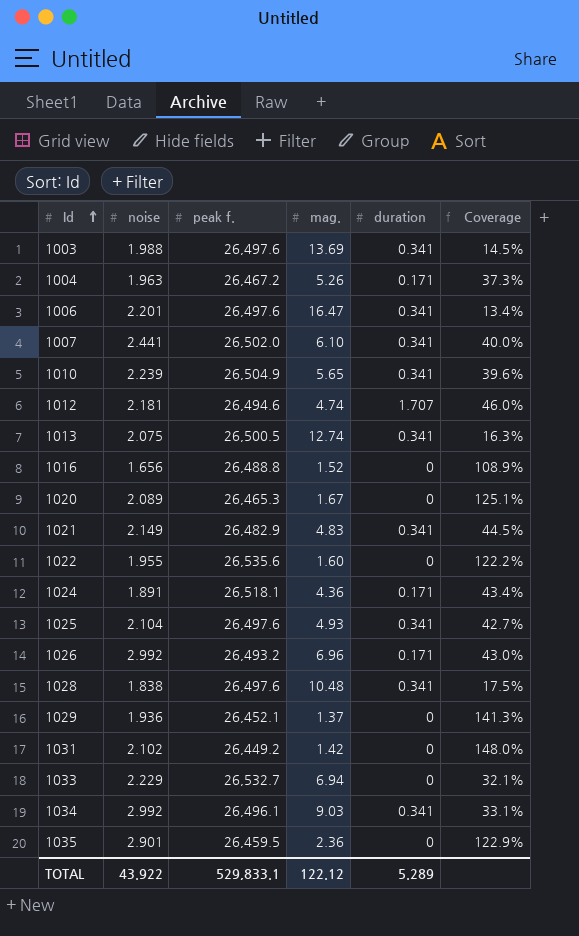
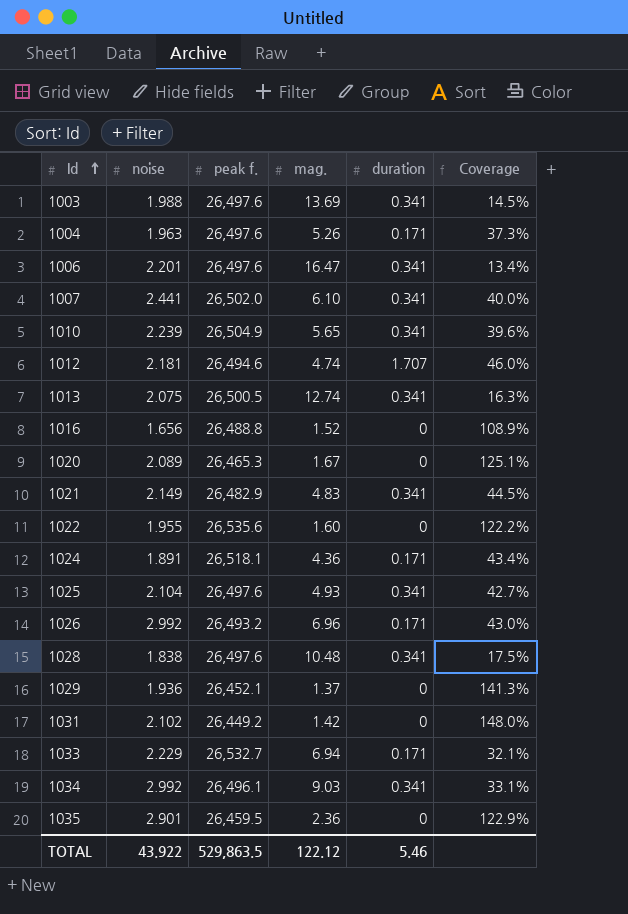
1004 | peak f.: 26,467.2 -> 26,497.6
1033 | duration: 0 -> 0.171
TOTAL | peak f.: 529,833.1 -> 529,863.5
TOTAL | duration: 5.289 -> 5.46

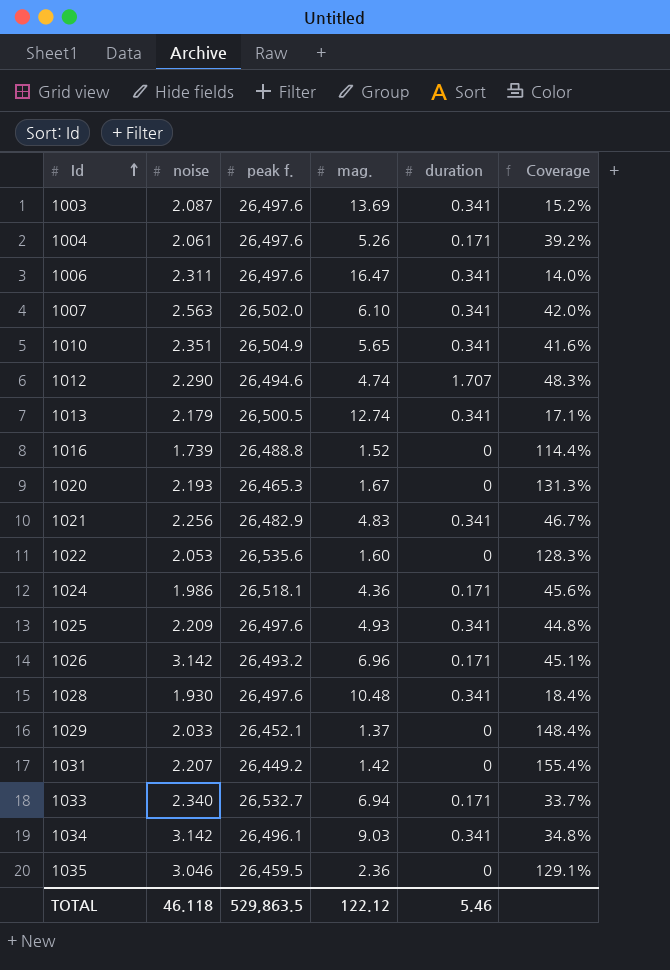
1003 | noise: 1.988 -> 2.087
1003 | Coverage: 14.5% -> 15.2%
1004 | noise: 1.963 -> 2.061
1004 | Coverage: 37.3% -> 39.2%
1006 | noise: 2.201 -> 2.311
1006 | Coverage: 13.4% -> 14.0%
1007 | noise: 2.441 -> 2.563
1007 | Coverage: 40.0% -> 42.0%
1010 | noise: 2.239 -> 2.351
1010 | Coverage: 39.6% -> 41.6%
1012 | noise: 2.181 -> 2.290
1012 | Coverage: 46.0% -> 48.3%
1013 | noise: 2.075 -> 2.179
1013 | Coverage: 16.3% -> 17.1%
1016 | noise: 1.656 -> 1.739
1016 | Coverage: 108.9% -> 114.4%
1020 | noise: 2.089 -> 2.193
1020 | Coverage: 125.1% -> 131.3%
1021 | noise: 2.149 -> 2.256
1021 | Coverage: 44.5% -> 46.7%
1022 | noise: 1.955 -> 2.053
1022 | Coverage: 122.2% -> 128.3%
1024 | noise: 1.891 -> 1.986
1024 | Coverage: 43.4% -> 45.6%
1025 | noise: 2.104 -> 2.209
1025 | Coverage: 42.7% -> 44.8%
1026 | noise: 2.992 -> 3.142
1026 | Coverage: 43.0% -> 45.1%
1028 | noise: 1.838 -> 1.930
1028 | Coverage: 17.5% -> 18.4%
1029 | noise: 1.936 -> 2.033
1029 | Coverage: 141.3% -> 148.4%
1031 | noise: 2.102 -> 2.207
1031 | Coverage: 148.0% -> 155.4%
1033 | noise: 2.229 -> 2.340
1033 | Coverage: 32.1% -> 33.7%
1034 | noise: 2.992 -> 3.142
1034 | Coverage: 33.1% -> 34.8%
1035 | noise: 2.901 -> 3.046
1035 | Coverage: 122.9% -> 129.1%
TOTAL | noise: 43.922 -> 46.118

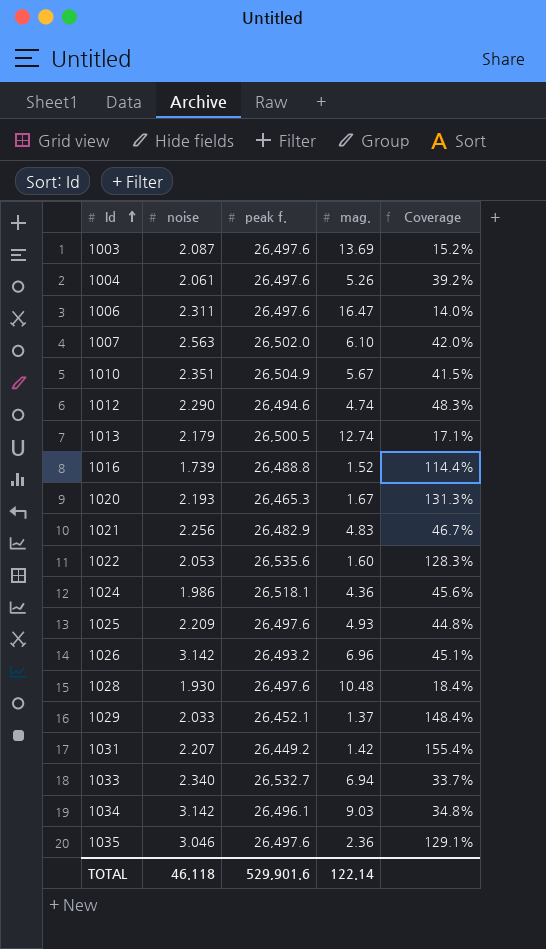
column duration | position: 5 -> none
1010 | mag.: 5.65 -> 5.67
1010 | Coverage: 41.6% -> 41.5%
1035 | peak f.: 26,459.5 -> 26,497.6
TOTAL | peak f.: 529,863.5 -> 529,901.6
TOTAL | mag.: 122.12 -> 122.14

